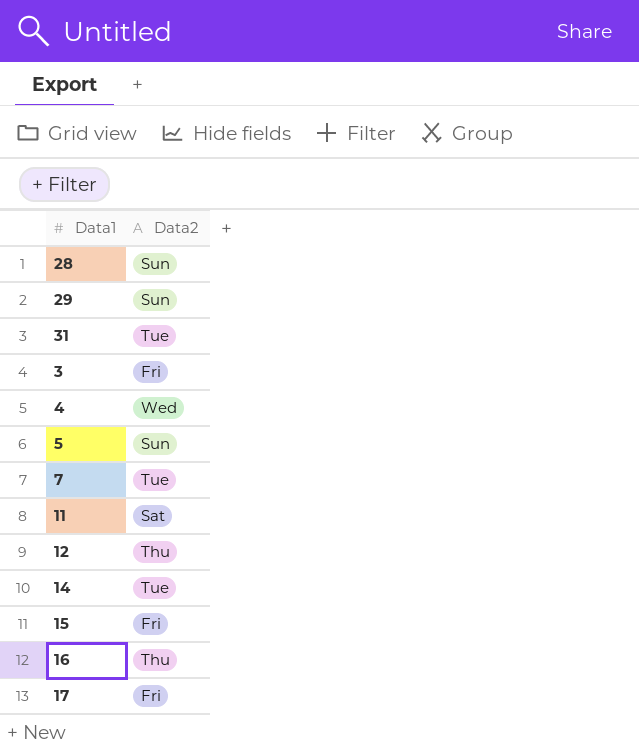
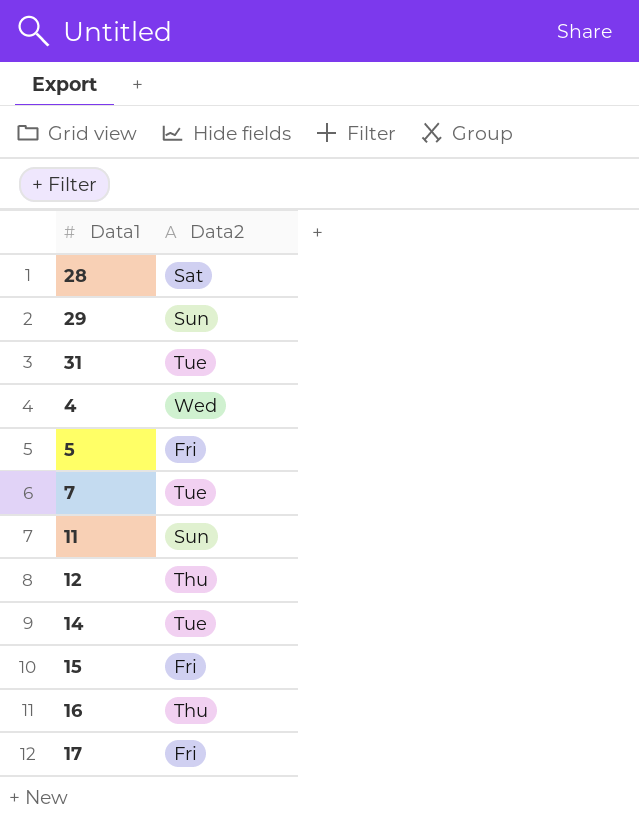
row 3: Fri -> none
28 | Data2: Sun -> Sat
5 | Data2: Sun -> Fri
11 | Data2: Sat -> Sun

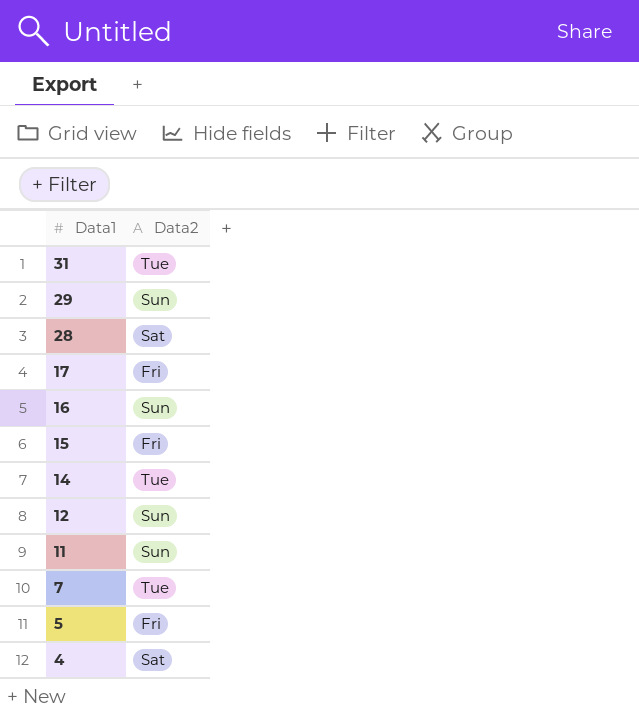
row order: none -> Data1 descending
16 | Data2: Thu -> Sun
12 | Data2: Thu -> Sun
4 | Data2: Wed -> Sat

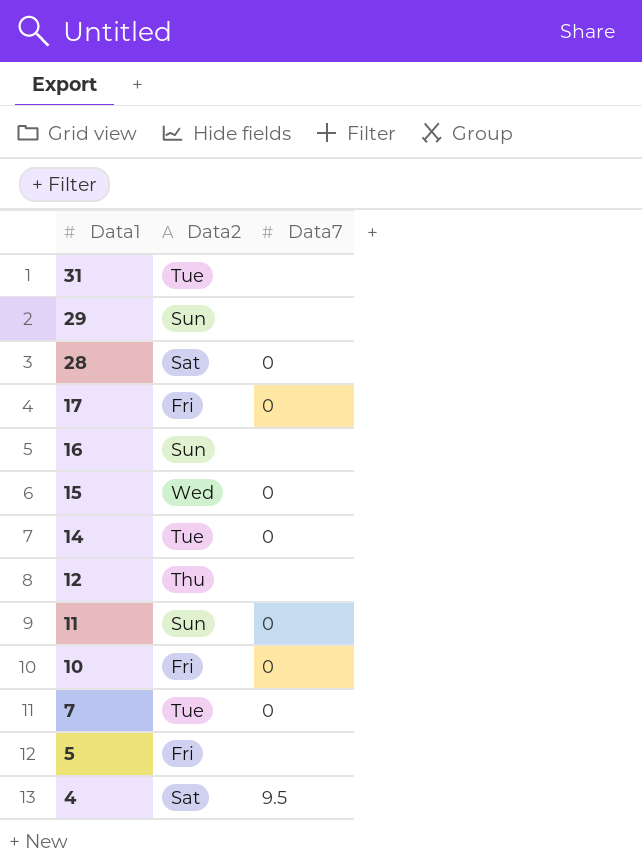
column Data7 | position: none -> 3
15 | Data2: Fri -> Wed
12 | Data2: Sun -> Thu
row 10: none -> Fri | 0

